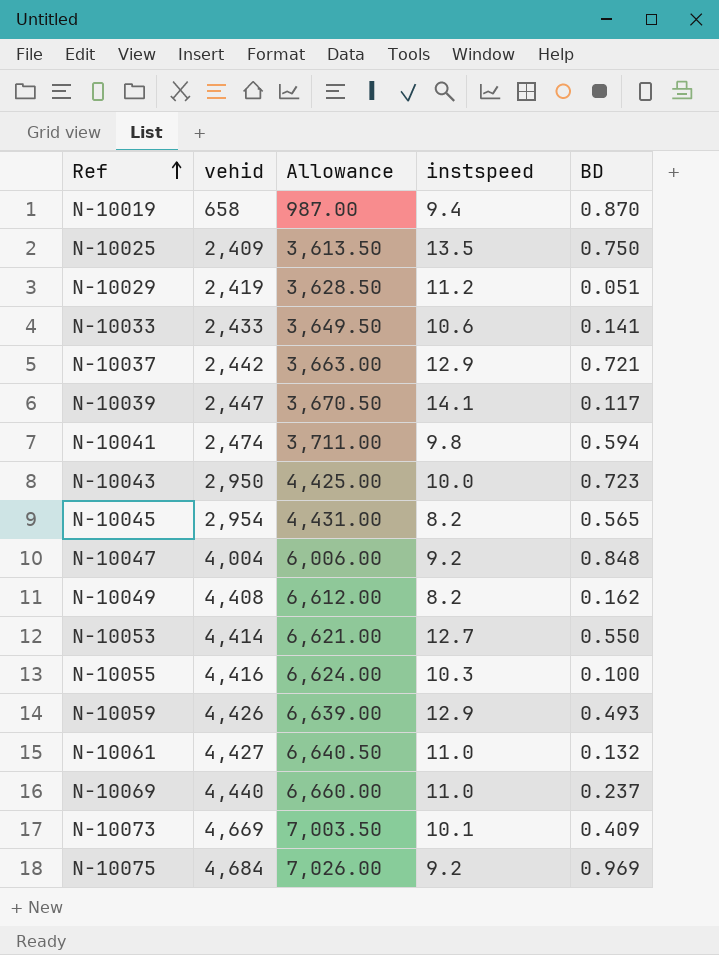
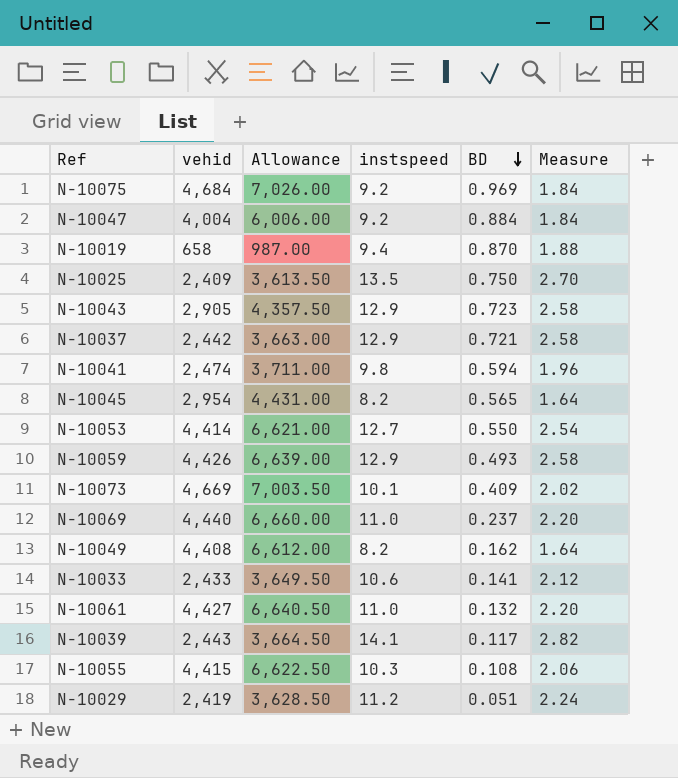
row order: Ref ascending -> BD descending
column Measure | formula: none -> [instspeed] * 0.2
N-10047 | BD: 0.848 -> 0.884
N-10043 | vehid: 2,950 -> 2,905
N-10043 | Allowance: 4,425.00 -> 4,357.50
N-10043 | instspeed: 10.0 -> 12.9
N-10039 | vehid: 2,447 -> 2,443
N-10039 | Allowance: 3,670.50 -> 3,664.50
N-10055 | vehid: 4,416 -> 4,415
N-10055 | Allowance: 6,624.00 -> 6,622.50
N-10055 | BD: 0.100 -> 0.108

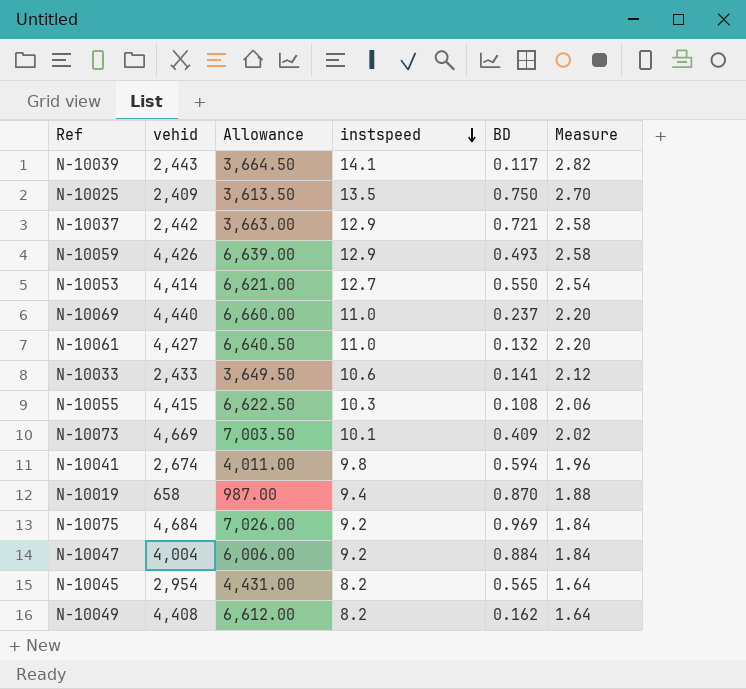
row order: BD descending -> instspeed descending
row N-10043: 2,905 | 4,357.50 | 12.9 | 0.723 | 2.58 -> none
row N-10029: 2,419 | 3,628.50 | 11.2 | 0.051 | 2.24 -> none
N-10041 | vehid: 2,474 -> 2,674
N-10041 | Allowance: 3,711.00 -> 4,011.00

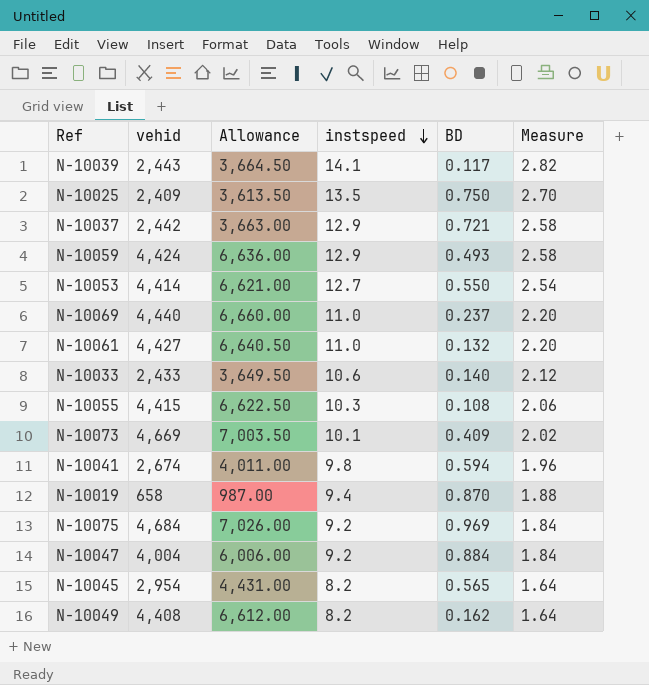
N-10059 | vehid: 4,426 -> 4,424
N-10059 | Allowance: 6,639.00 -> 6,636.00
N-10033 | BD: 0.141 -> 0.140

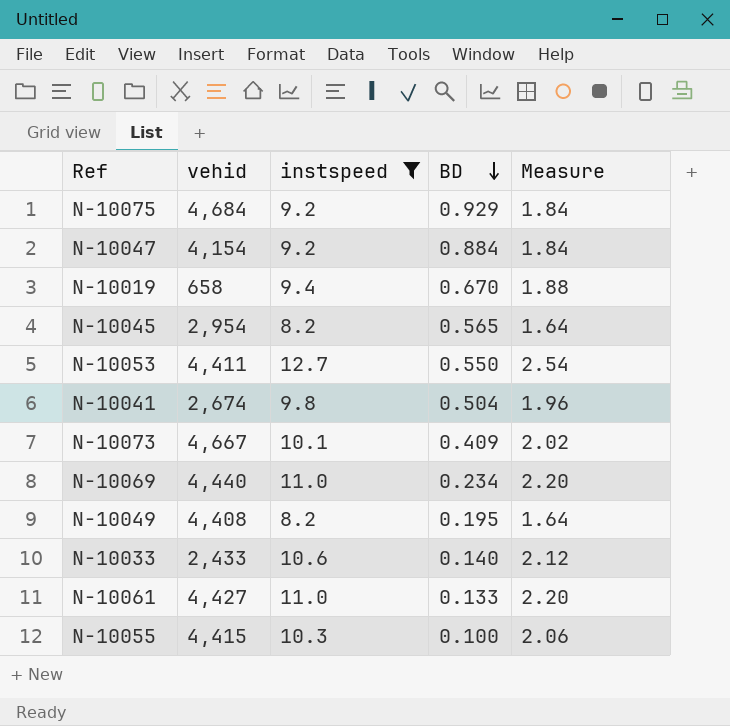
filter: none -> instspeed <= 12.7
row order: instspeed descending -> BD descending
column Allowance | formula: [vehid] * 1.5 -> none
N-10075 | BD: 0.969 -> 0.929
N-10047 | vehid: 4,004 -> 4,154
N-10019 | BD: 0.870 -> 0.670
N-10053 | vehid: 4,414 -> 4,411
N-10041 | BD: 0.594 -> 0.504
N-10073 | vehid: 4,669 -> 4,667
N-10069 | BD: 0.237 -> 0.234
N-10049 | BD: 0.162 -> 0.195
N-10061 | BD: 0.132 -> 0.133
N-10055 | BD: 0.108 -> 0.100

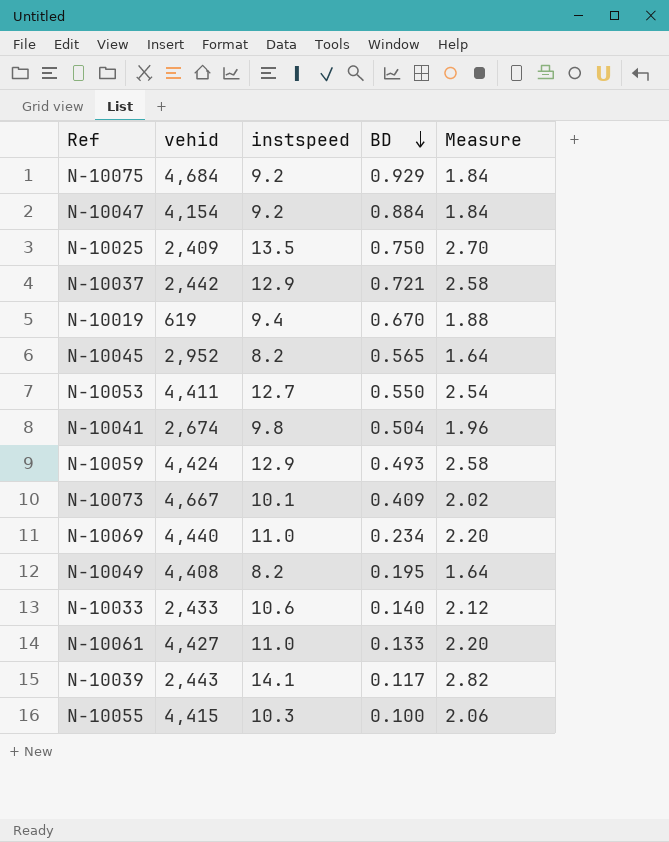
filter: instspeed <= 12.7 -> none
N-10019 | vehid: 658 -> 619
N-10045 | vehid: 2,954 -> 2,952

